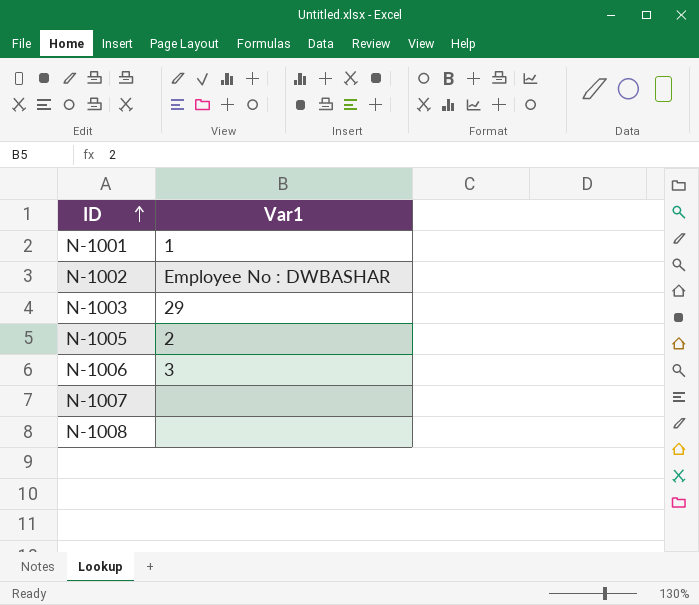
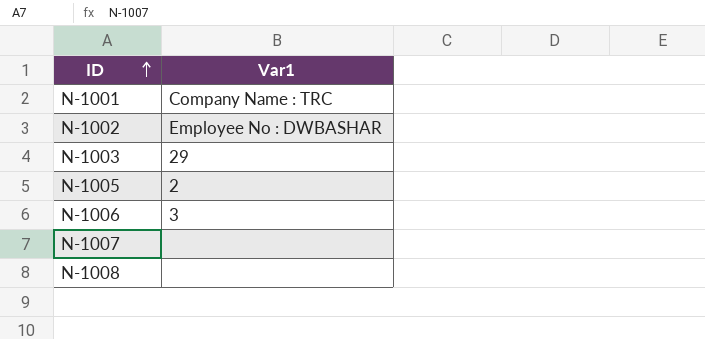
N-1001 | Var1: 1 -> Company Name : TRC

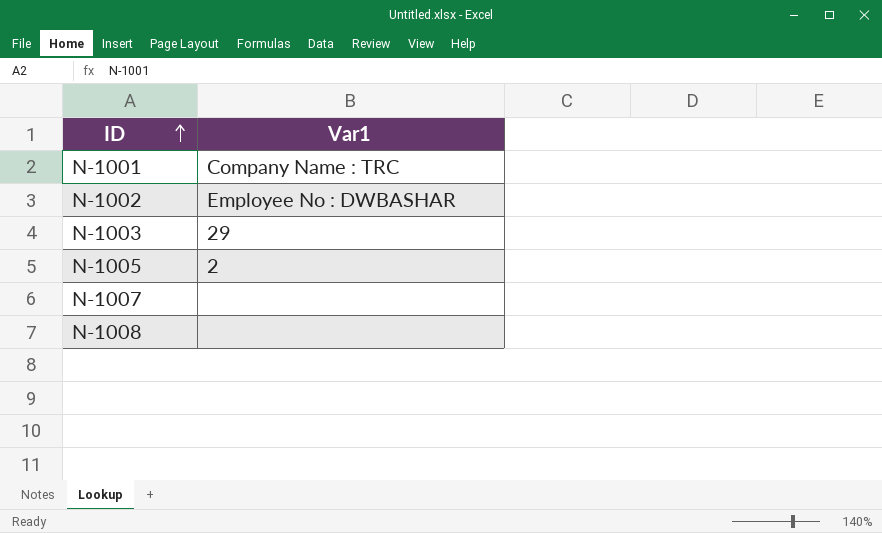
row N-1006: 3 -> none

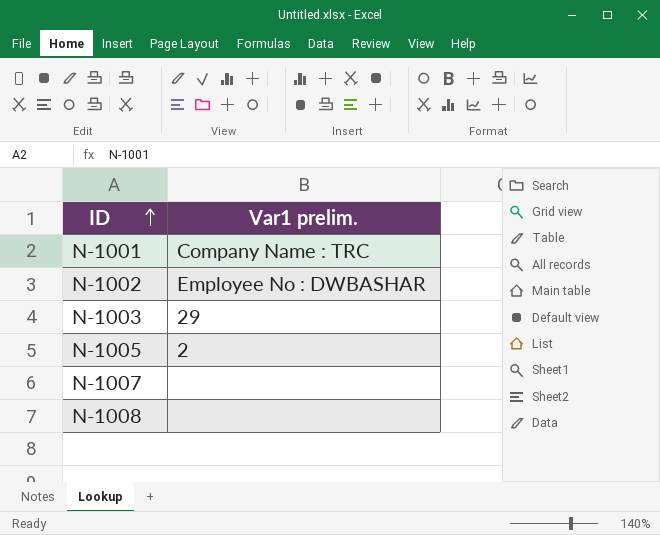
column name: Var1 -> Var1 prelim.

